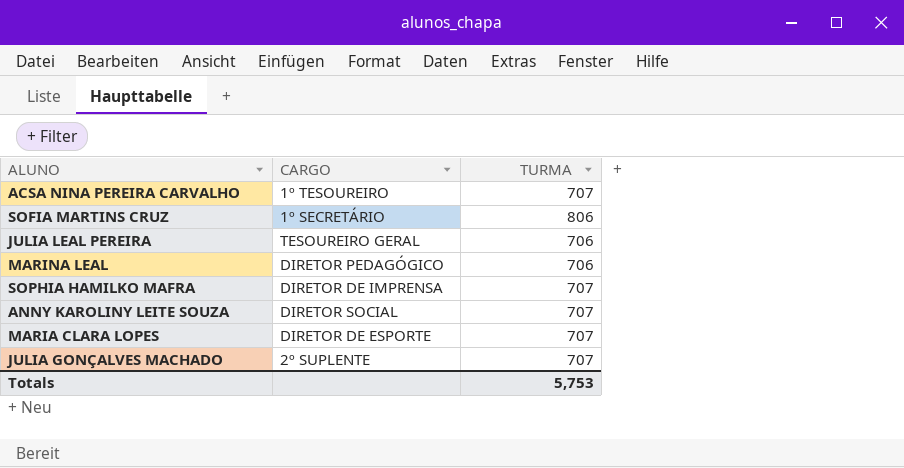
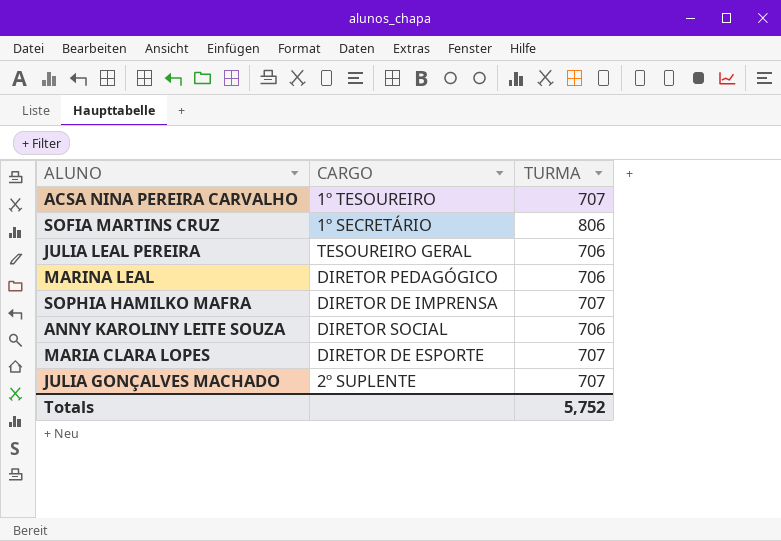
ANNY KAROLINY LEITE SOUZA | TURMA: 707 -> 706
Totals | TURMA: 5,753 -> 5,752

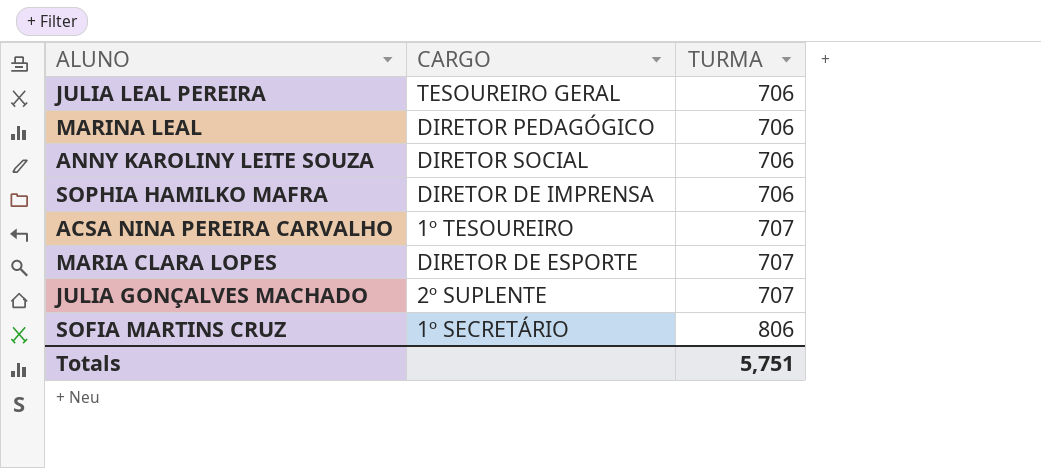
row order: none -> TURMA ascending
SOPHIA HAMILKO MAFRA | TURMA: 707 -> 706
Totals | TURMA: 5,752 -> 5,751

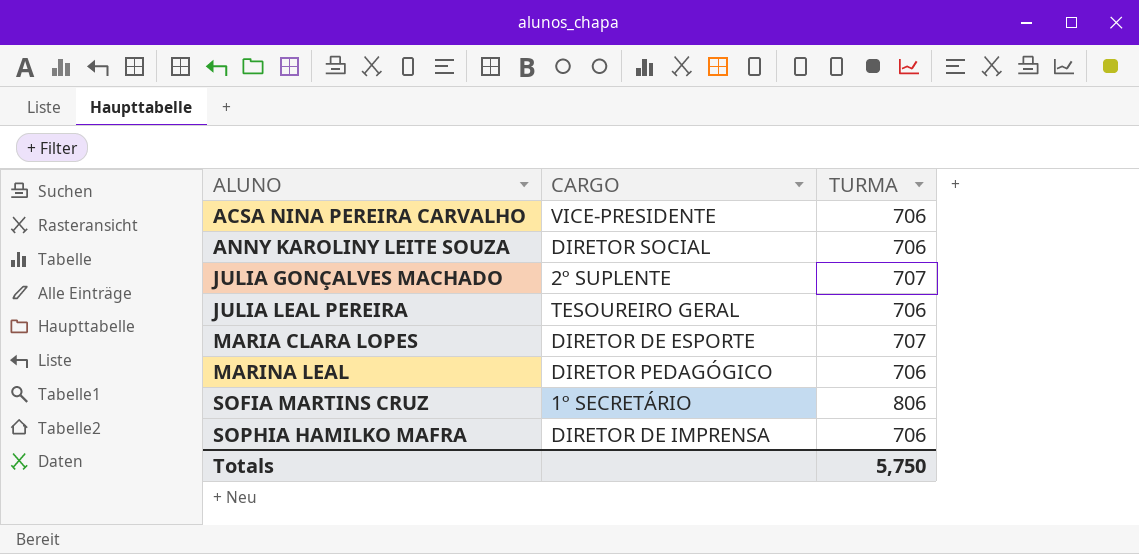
row order: TURMA ascending -> ALUNO ascending
ACSA NINA PEREIRA CARVALHO | CARGO: 1º TESOUREIRO -> VICE-PRESIDENTE
ACSA NINA PEREIRA CARVALHO | TURMA: 707 -> 706
Totals | TURMA: 5,751 -> 5,750

